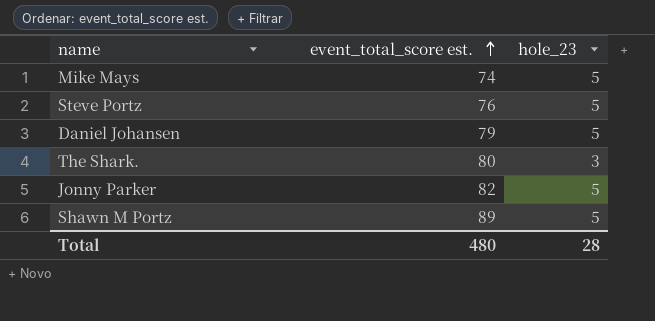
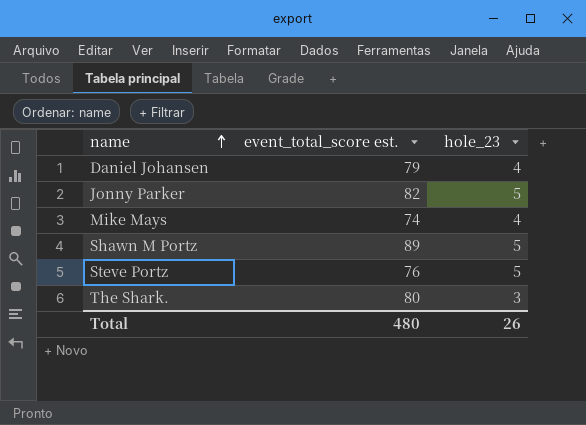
row order: event_total_score est. ascending -> name ascending
Daniel Johansen | hole_23: 5 -> 4
Mike Mays | hole_23: 5 -> 4
Total | hole_23: 28 -> 26

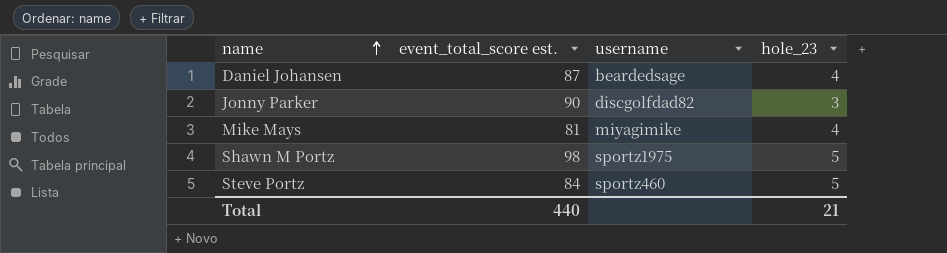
column username | position: none -> 3
row The Shark.: 80 | 3 -> none
Daniel Johansen | event_total_score est.: 79 -> 87
Jonny Parker | event_total_score est.: 82 -> 90
Jonny Parker | hole_23: 5 -> 3
Mike Mays | event_total_score est.: 74 -> 81
Shawn M Portz | event_total_score est.: 89 -> 98
Steve Portz | event_total_score est.: 76 -> 84
Total | event_total_score est.: 480 -> 440
Total | hole_23: 26 -> 21

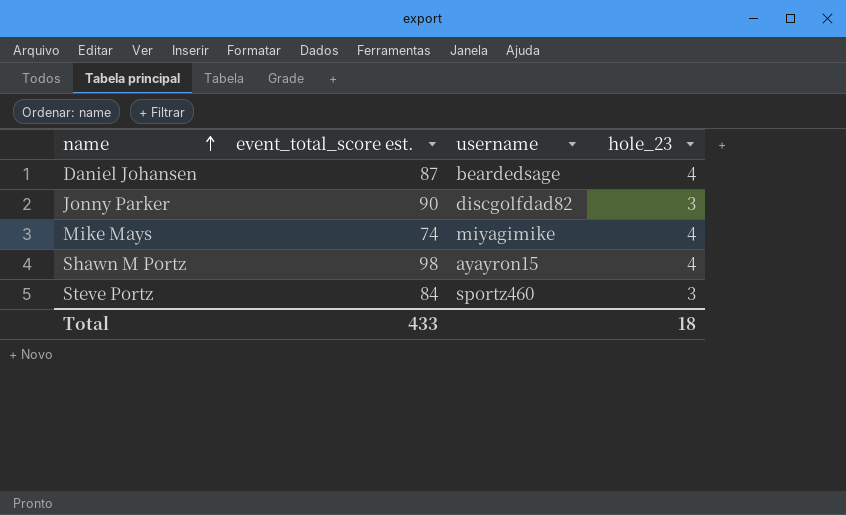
Mike Mays | event_total_score est.: 81 -> 74
Shawn M Portz | username: sportz1975 -> ayayron15
Shawn M Portz | hole_23: 5 -> 4
Steve Portz | hole_23: 5 -> 3
Total | event_total_score est.: 440 -> 433
Total | hole_23: 21 -> 18

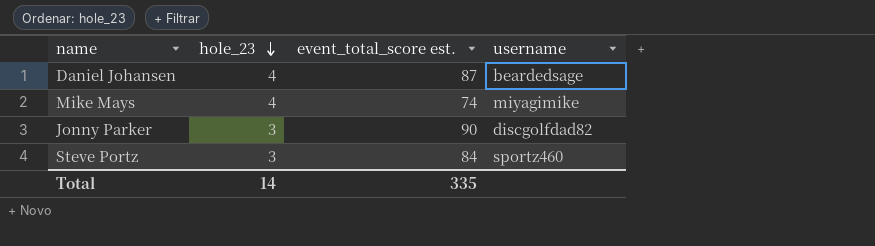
row order: name ascending -> hole_23 descending
column hole_23 | position: 4 -> 2
row Shawn M Portz: 98 | ayayron15 | 4 -> none
Total | hole_23: 18 -> 14
Total | event_total_score est.: 433 -> 335

